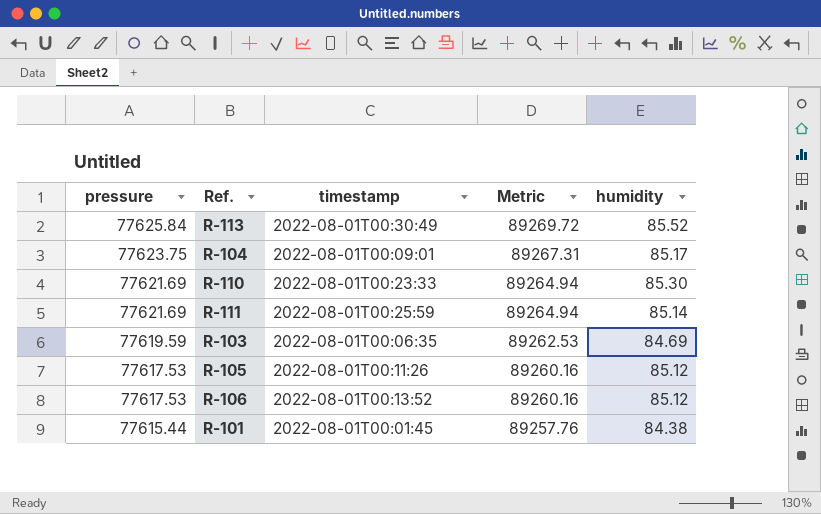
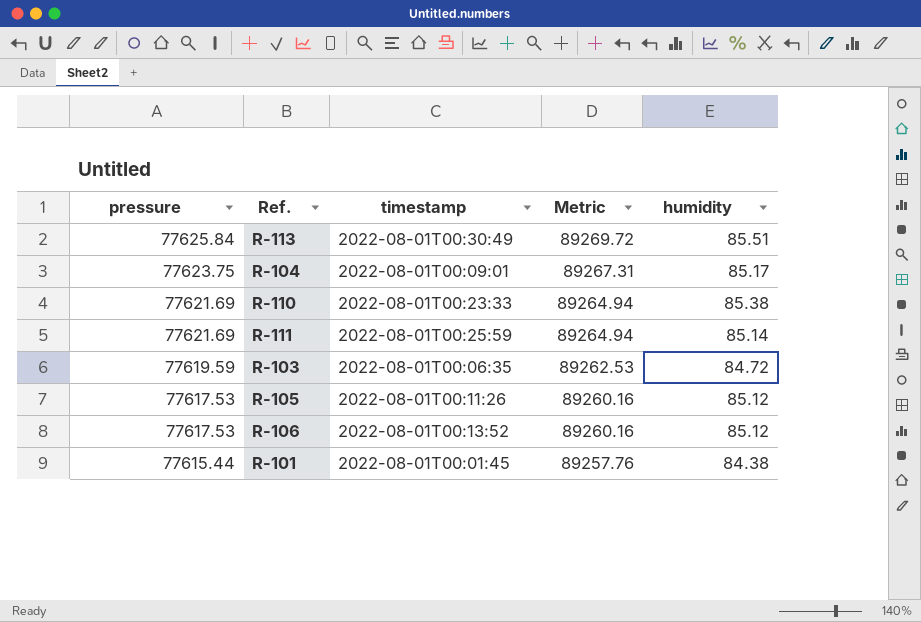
R-113 | humidity: 85.52 -> 85.51
R-110 | humidity: 85.30 -> 85.38
R-103 | humidity: 84.69 -> 84.72

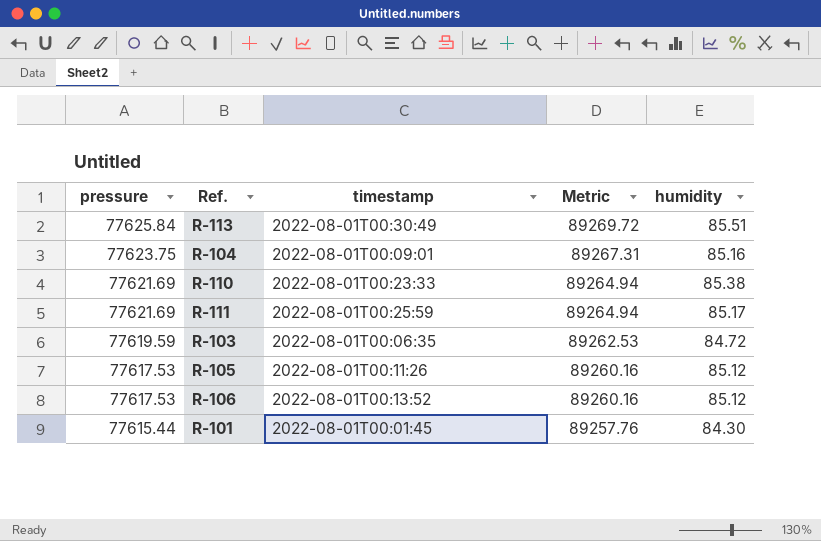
R-104 | humidity: 85.17 -> 85.16
R-111 | humidity: 85.14 -> 85.17
R-101 | humidity: 84.38 -> 84.30

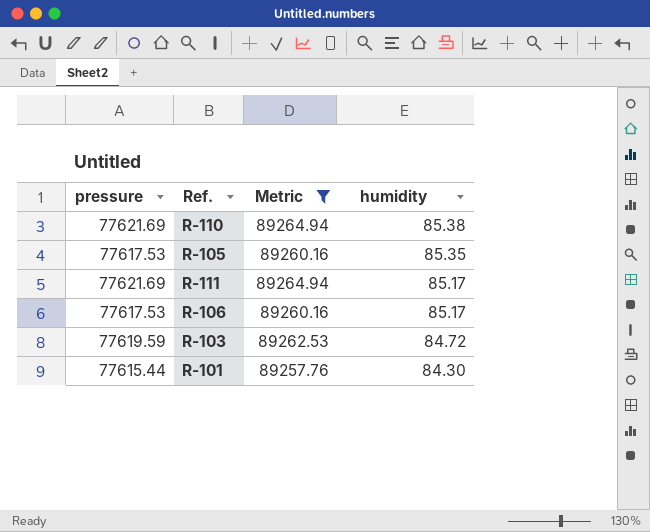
filter: none -> Metric <= 89264.94
row order: pressure descending -> humidity descending
column timestamp | position: 3 -> none
R-105 | humidity: 85.12 -> 85.35
R-106 | humidity: 85.12 -> 85.17

